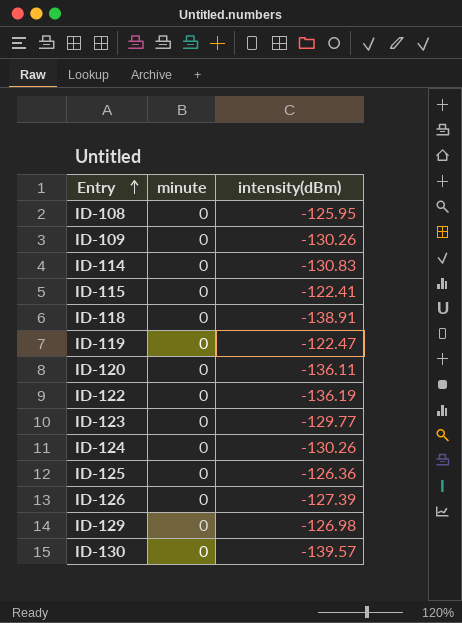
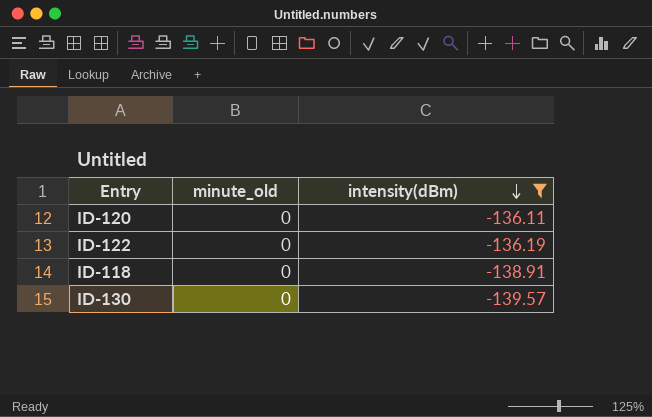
filter: none -> intensity(dBm) <= -136.11
row order: Entry ascending -> intensity(dBm) descending
column name: minute -> minute_old

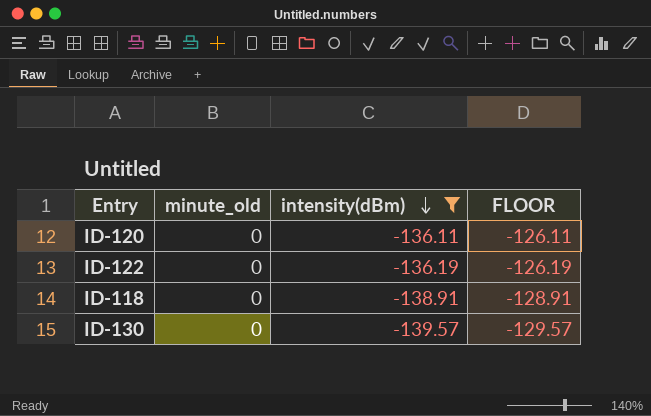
column FLOOR | formula: none -> [intensity(dBm)] + 10

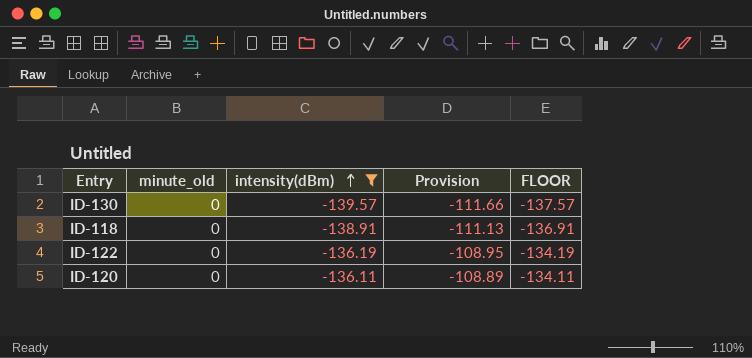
row order: intensity(dBm) descending -> intensity(dBm) ascending
column Provision | formula: none -> [intensity(dBm)] * 0.8
column FLOOR | formula: [intensity(dBm)] + 10 -> [intensity(dBm)] + 2

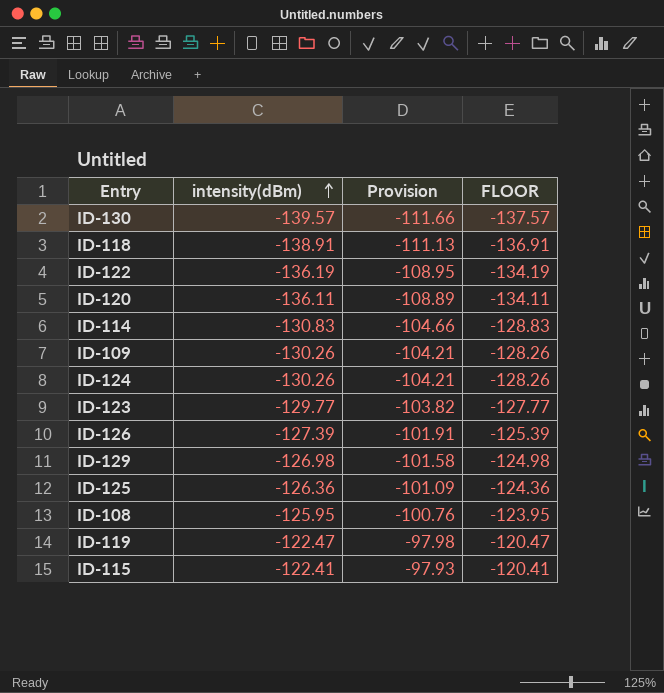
filter: intensity(dBm) <= -136.11 -> none
column minute_old | position: 2 -> none

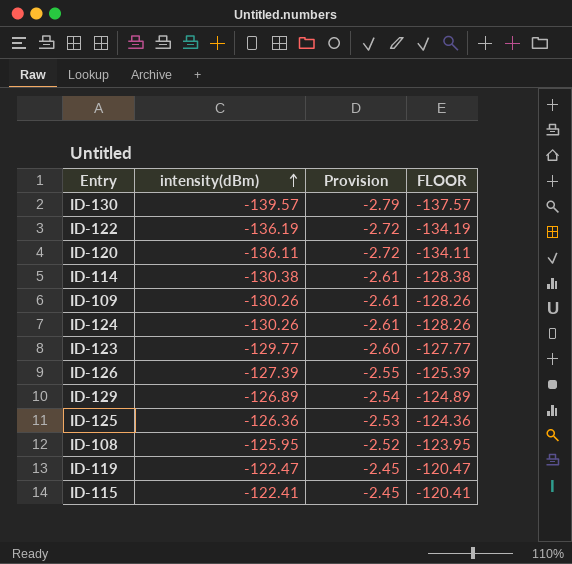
column Provision | formula: [intensity(dBm)] * 0.8 -> [intensity(dBm)] * 0.02
row ID-118: -138.91 | -111.13 | -136.91 -> none
ID-114 | intensity(dBm): -130.83 -> -130.38
ID-114 | FLOOR: -128.83 -> -128.38
ID-129 | intensity(dBm): -126.98 -> -126.89
ID-129 | FLOOR: -124.98 -> -124.89

